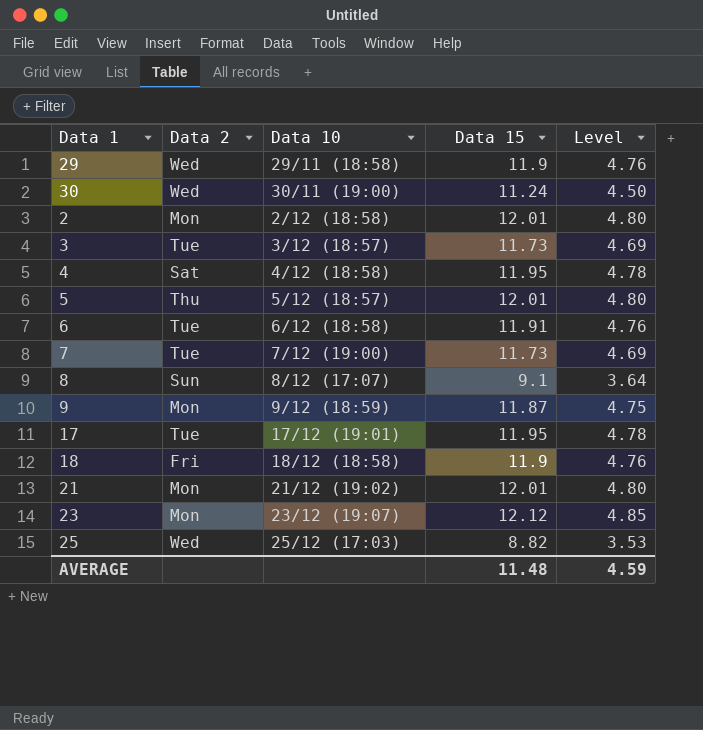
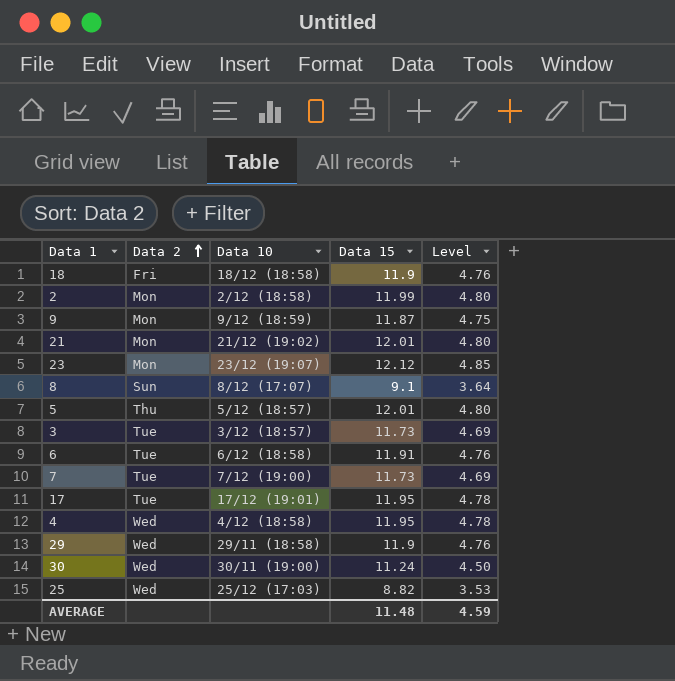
row order: none -> Data 2 ascending
2 | Data 15: 12.01 -> 11.99
4 | Data 2: Sat -> Wed

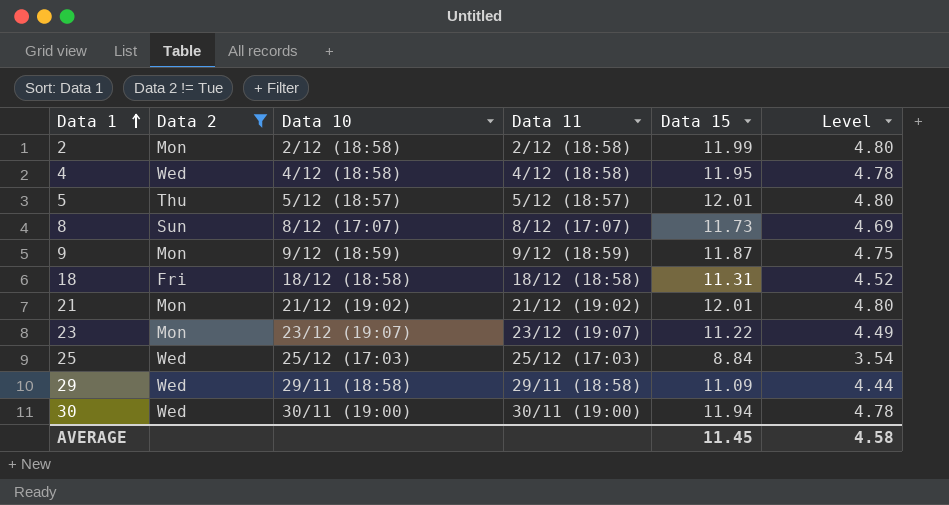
filter: none -> Data 2 != Tue
row order: Data 2 ascending -> Data 1 ascending
column Data 11 | position: none -> 4
8 | Data 15: 9.1 -> 11.73
8 | Level: 3.64 -> 4.69
18 | Data 15: 11.9 -> 11.31
18 | Level: 4.76 -> 4.52
23 | Data 15: 12.12 -> 11.22
23 | Level: 4.85 -> 4.49
25 | Data 15: 8.82 -> 8.84
25 | Level: 3.53 -> 3.54
29 | Data 15: 11.9 -> 11.09
29 | Level: 4.76 -> 4.44
30 | Data 15: 11.24 -> 11.94
30 | Level: 4.50 -> 4.78
AVERAGE | Data 15: 11.48 -> 11.45
AVERAGE | Level: 4.59 -> 4.58

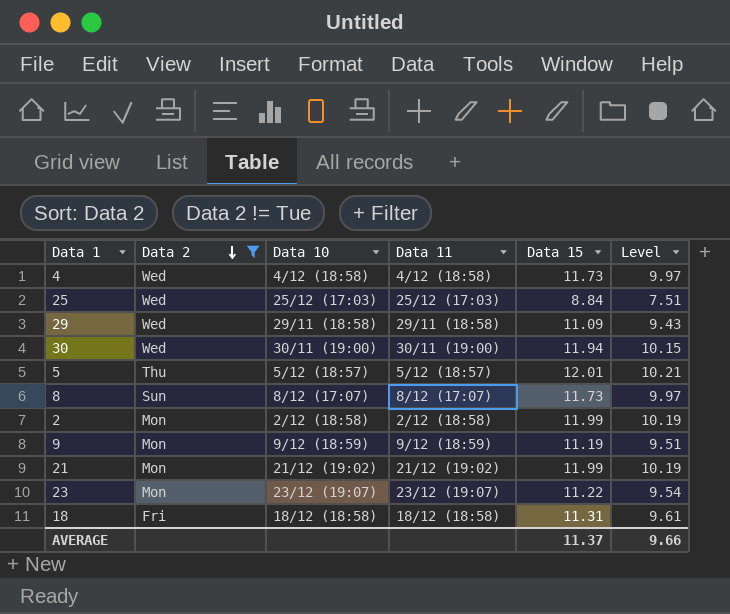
row order: Data 1 ascending -> Data 2 descending
column Level | formula: [Data 15] * 0.4 -> [Data 15] * 0.85
4 | Data 15: 11.95 -> 11.73
9 | Data 15: 11.87 -> 11.19
21 | Data 15: 12.01 -> 11.99
AVERAGE | Data 15: 11.45 -> 11.37
AVERAGE | Level: 4.58 -> 9.66

